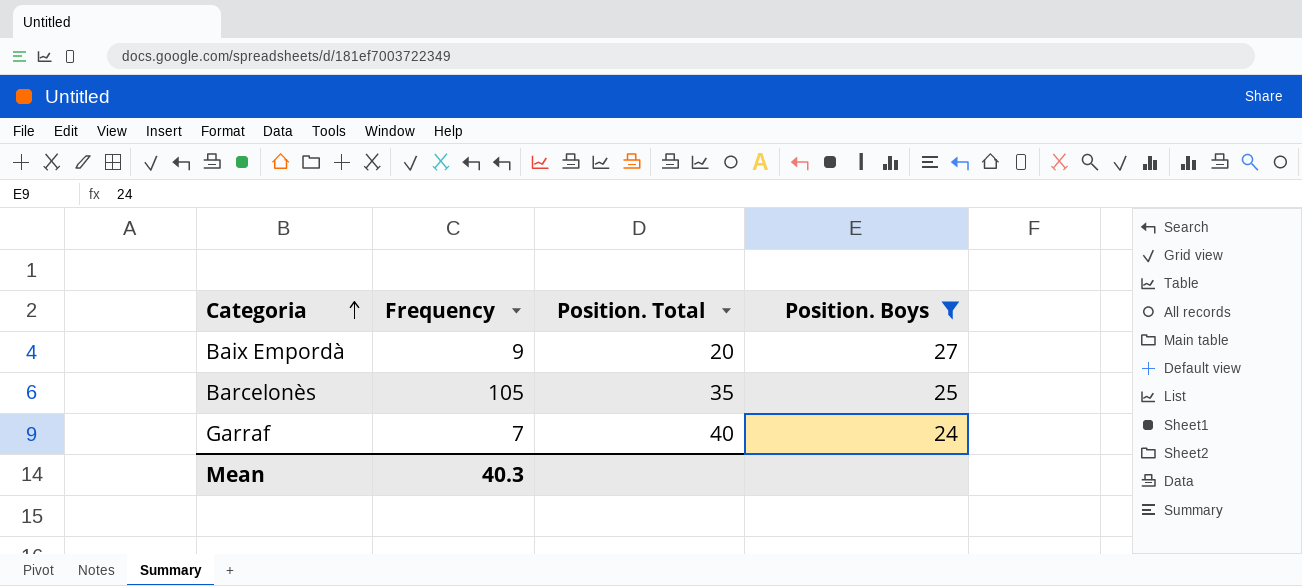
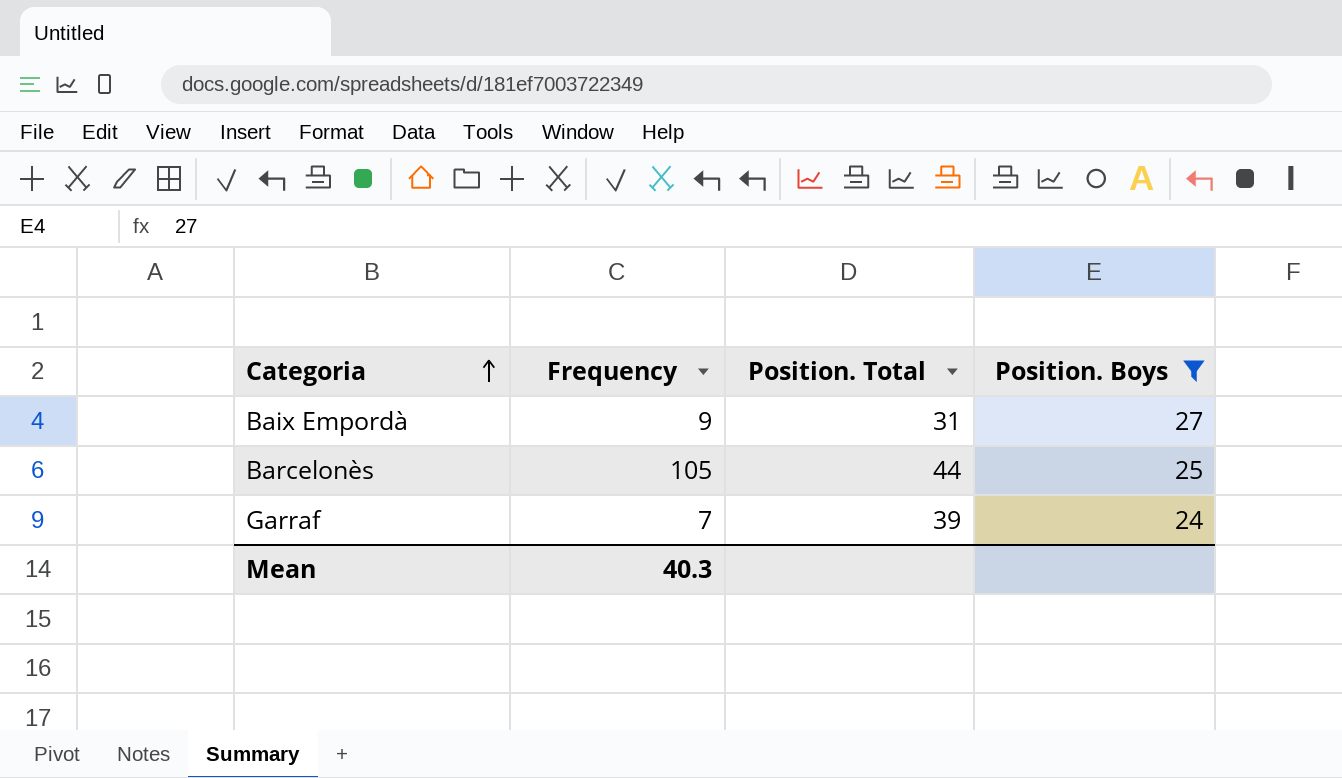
Baix Empordà | Position. Total: 20 -> 31
Barcelonès | Position. Total: 35 -> 44
Garraf | Position. Total: 40 -> 39

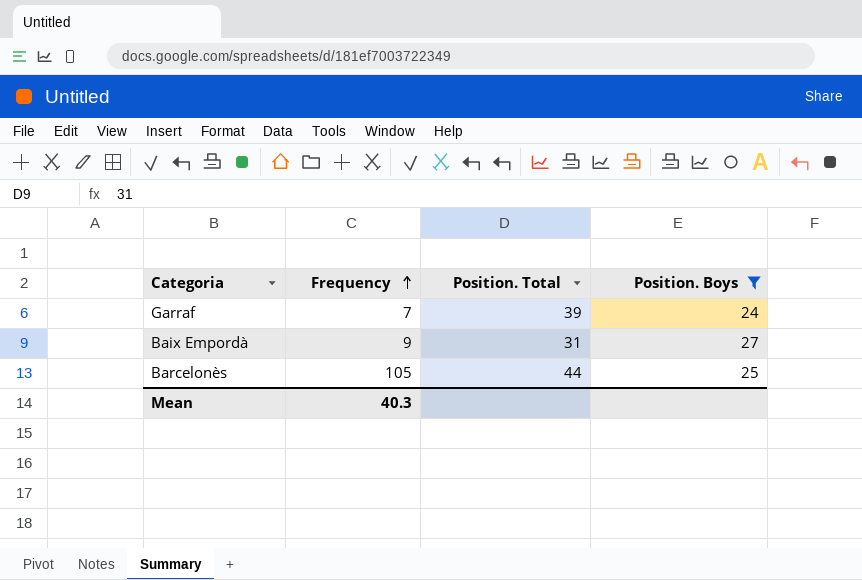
row order: Categoria ascending -> Frequency ascending

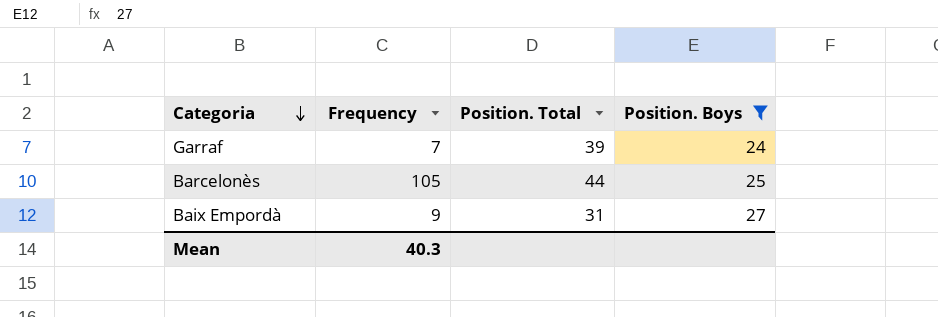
row order: Frequency ascending -> Categoria descending

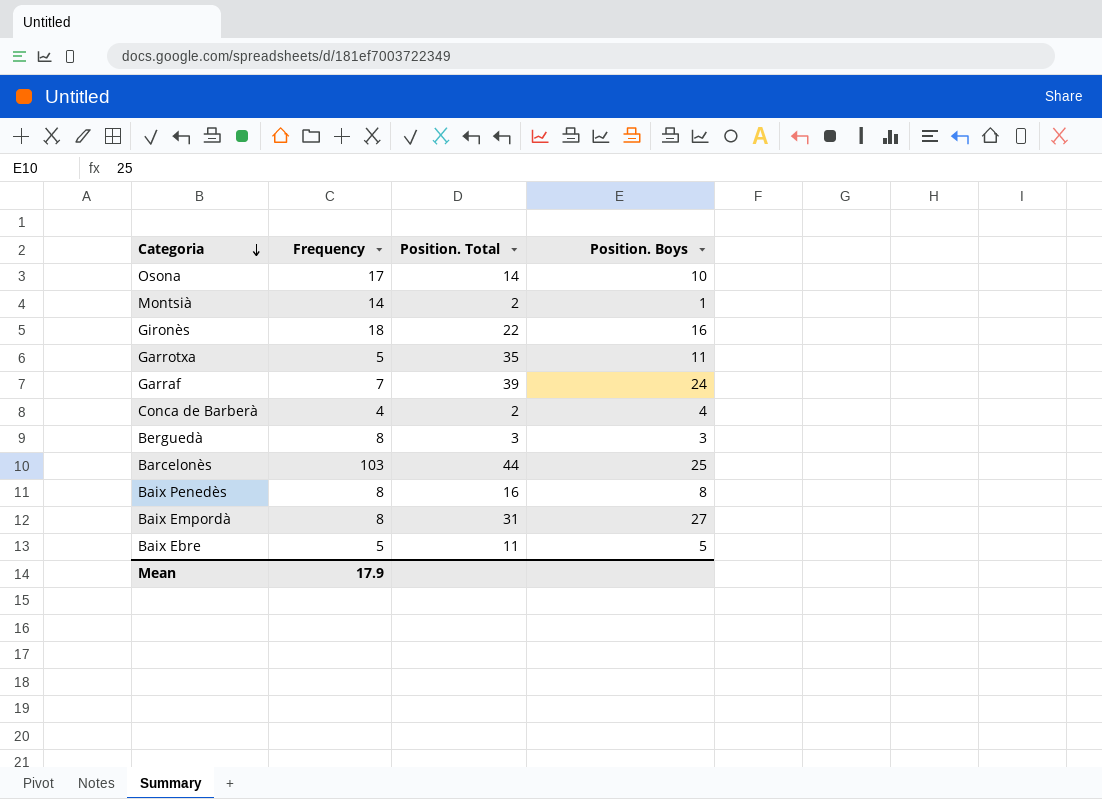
filter: Position. Boys >= 24 -> none
Barcelonès | Frequency: 105 -> 103
Baix Empordà | Frequency: 9 -> 8
Mean | Frequency: 40.3 -> 17.9

